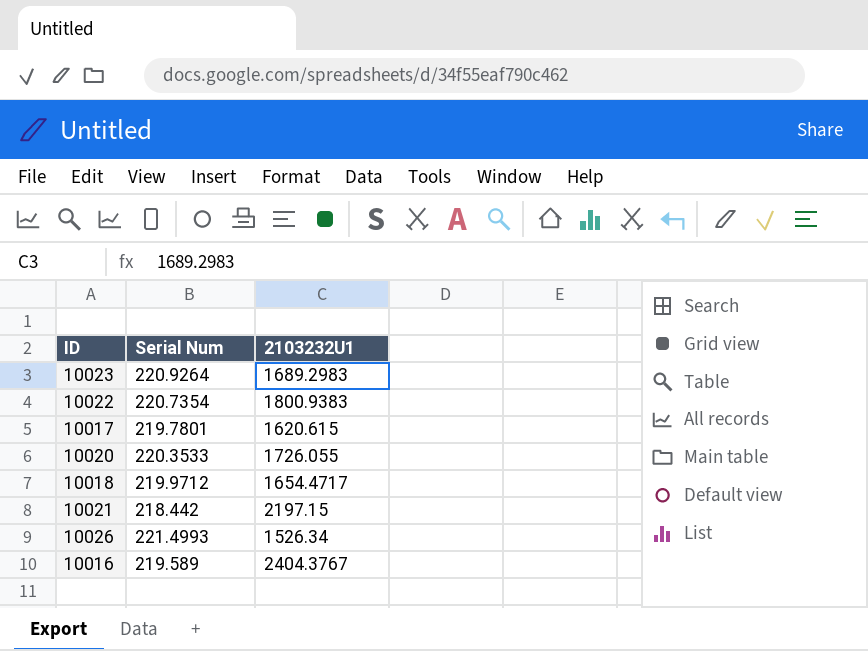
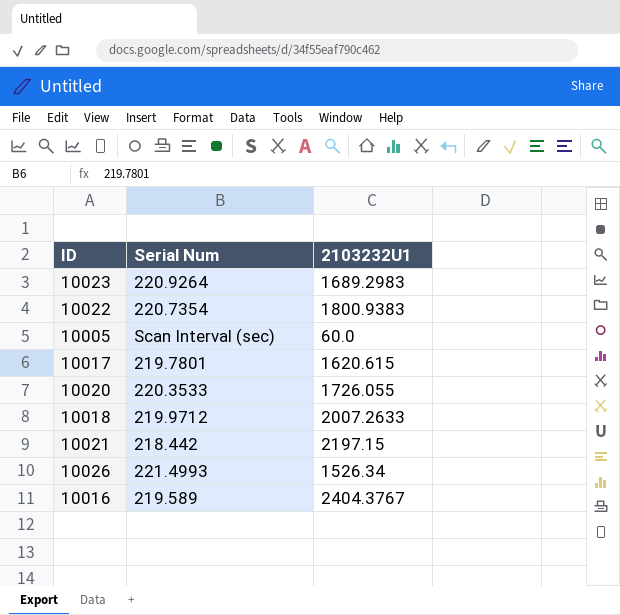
row 10005: none -> Scan Interval (sec) | 60.0
10018 | 2103232U1: 1654.4717 -> 2007.2633

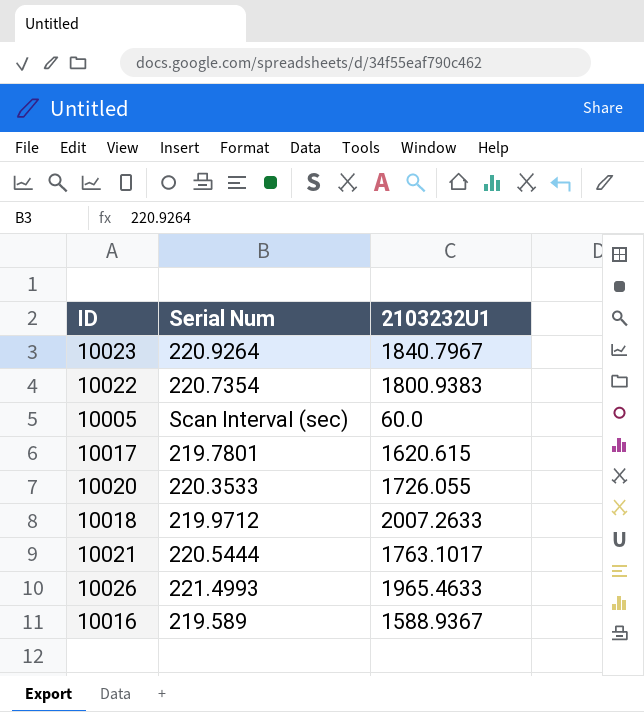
10023 | 2103232U1: 1689.2983 -> 1840.7967
10021 | Serial Num: 218.442 -> 220.5444
10021 | 2103232U1: 2197.15 -> 1763.1017
10026 | 2103232U1: 1526.34 -> 1965.4633
10016 | 2103232U1: 2404.3767 -> 1588.9367

